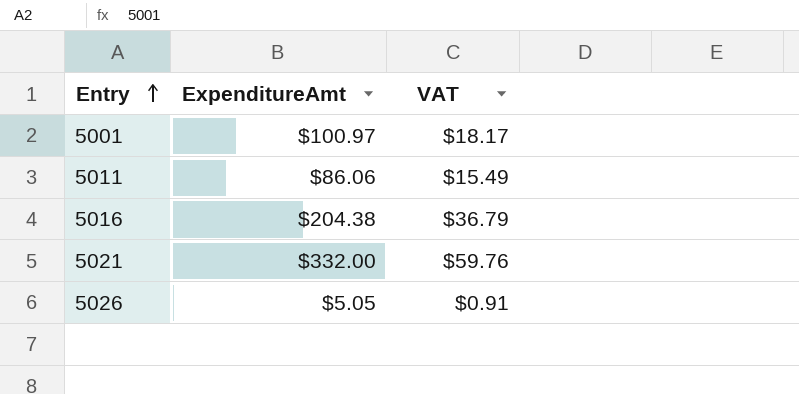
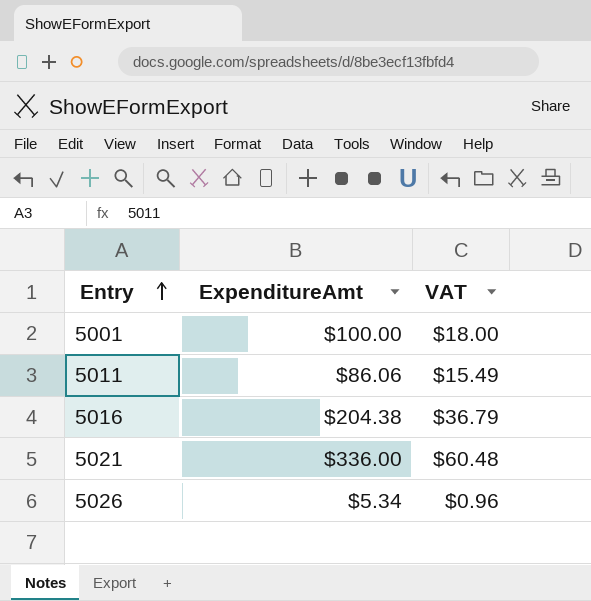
5001 | ExpenditureAmt: $100.97 -> $100.00
5001 | VAT: $18.17 -> $18.00
5021 | ExpenditureAmt: $332.00 -> $336.00
5021 | VAT: $59.76 -> $60.48
5026 | ExpenditureAmt: $5.05 -> $5.34
5026 | VAT: $0.91 -> $0.96

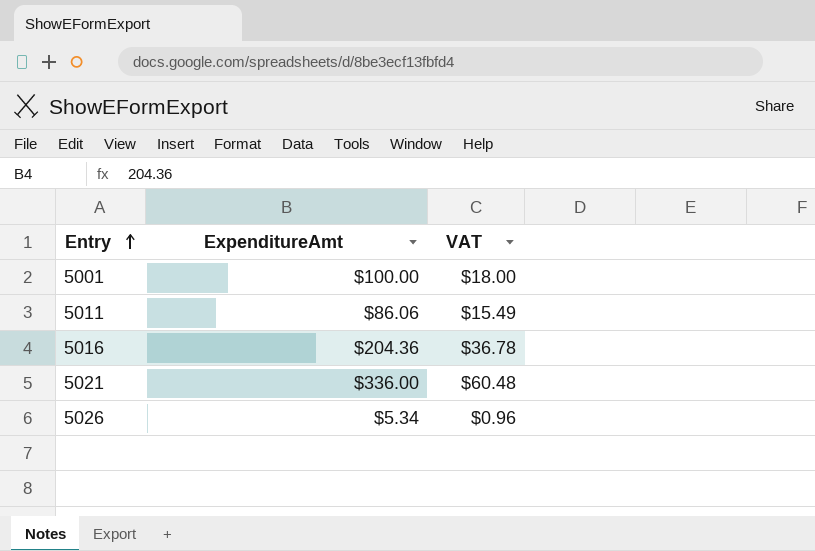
5016 | ExpenditureAmt: $204.38 -> $204.36
5016 | VAT: $36.79 -> $36.78

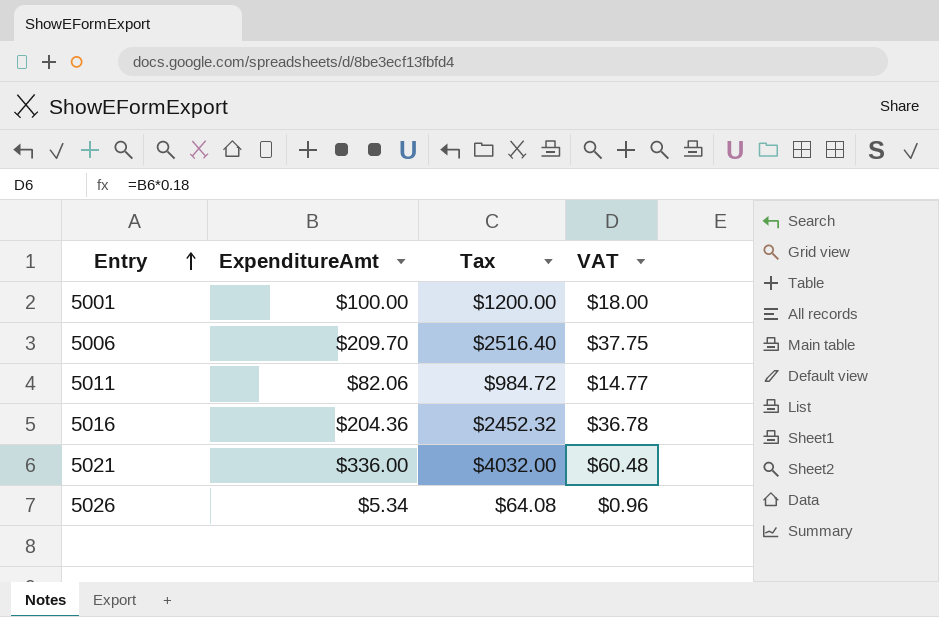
column Tax | formula: none -> [ExpenditureAmt] * 12
row 5006: none -> $209.70 | $2516.40 | $37.75
5011 | ExpenditureAmt: $86.06 -> $82.06
5011 | VAT: $15.49 -> $14.77

